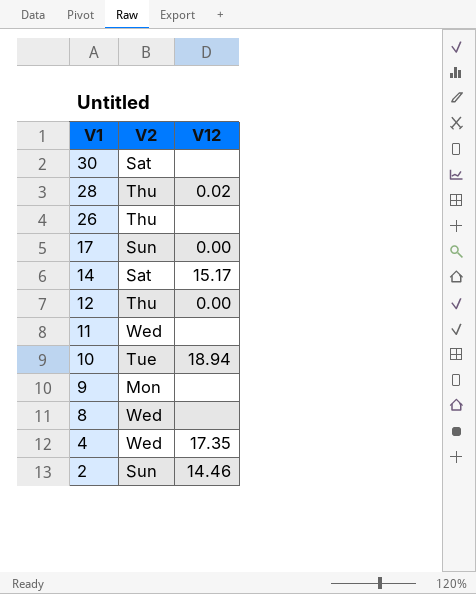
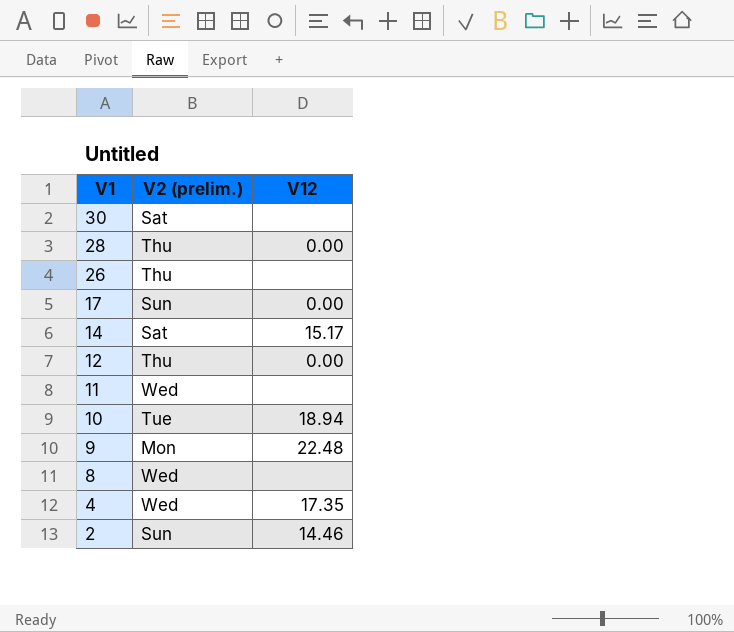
column name: V2 -> V2 (prelim.)
28 | V12: 0.02 -> 0.00
9 | V12: none -> 22.48

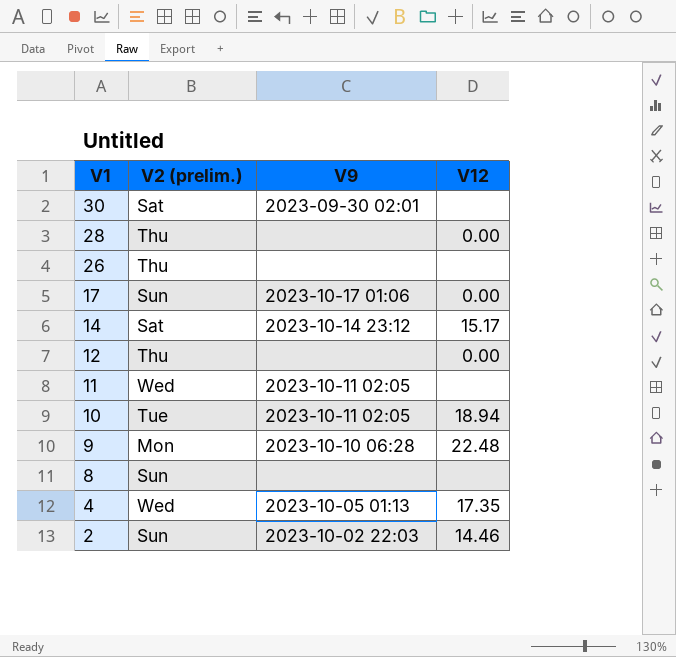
column V9 | position: none -> 3
8 | V2 (prelim.): Wed -> Sun

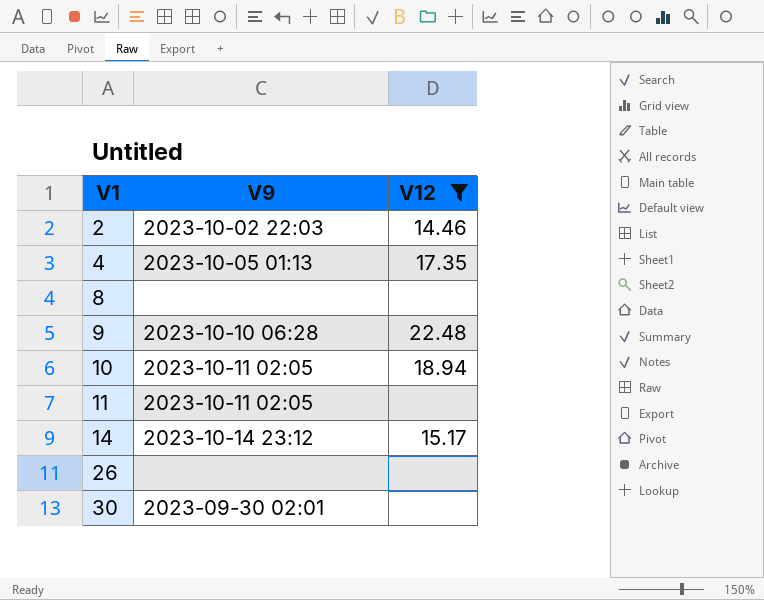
filter: none -> V12 != 0.00
row order: V1 descending -> V1 ascending
column V2 (prelim.) | position: 2 -> none

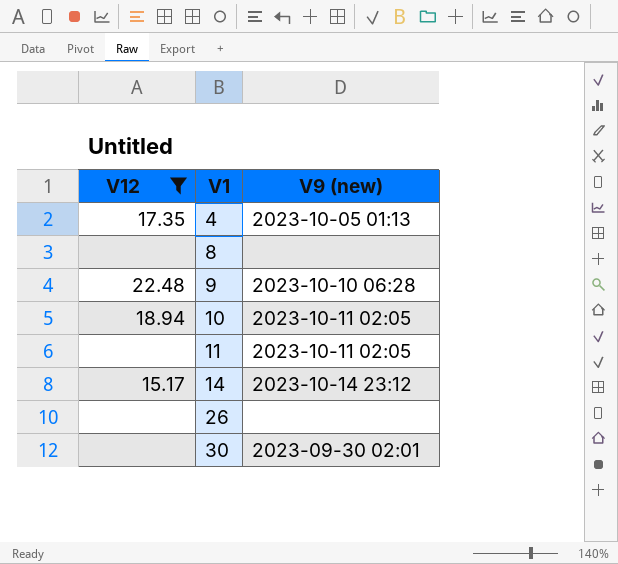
column V12 | position: 3 -> 1
column name: V9 -> V9 (new)
row 2: 2023-10-02 22:03 | 14.46 -> none

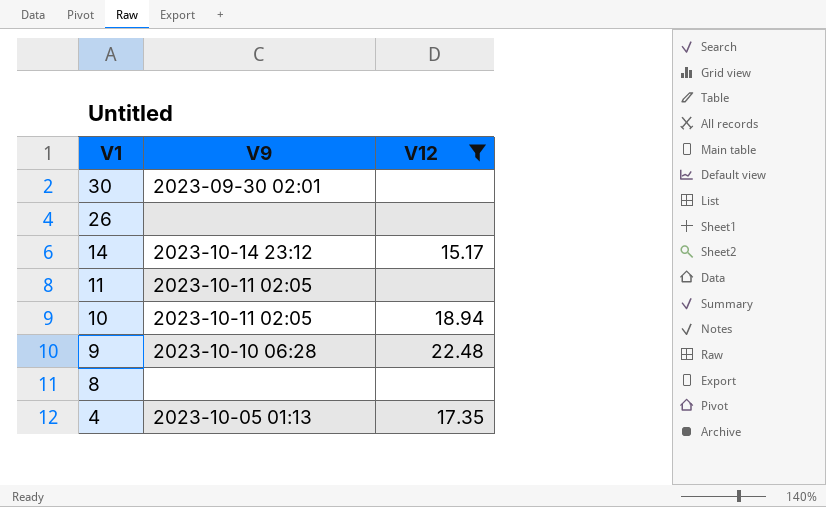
row order: V1 ascending -> V1 descending
column name: V9 (new) -> V9
column V12 | position: 1 -> 3

